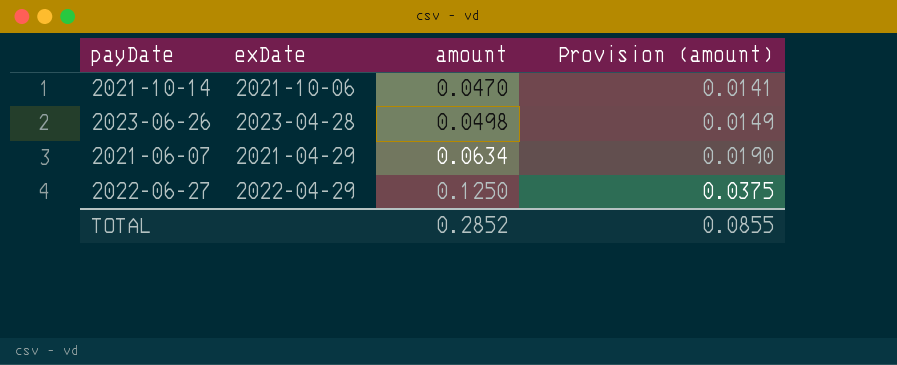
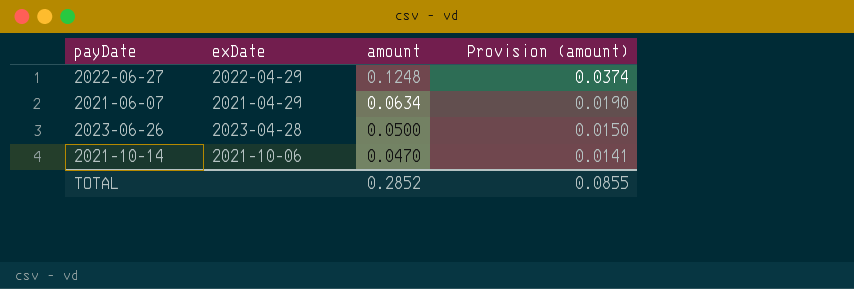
row order: amount ascending -> amount descending
2022-06-27 | amount: 0.1250 -> 0.1248
2022-06-27 | Provision (amount): 0.0375 -> 0.0374
2023-06-26 | amount: 0.0498 -> 0.0500
2023-06-26 | Provision (amount): 0.0149 -> 0.0150

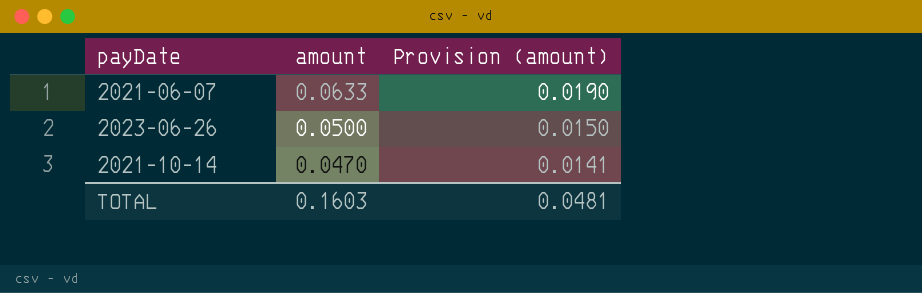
column exDate | position: 2 -> none
row 2022-06-27: 2022-04-29 | 0.1248 | 0.0374 -> none
2021-06-07 | amount: 0.0634 -> 0.0633
TOTAL | amount: 0.2852 -> 0.1603
TOTAL | Provision (amount): 0.0855 -> 0.0481

